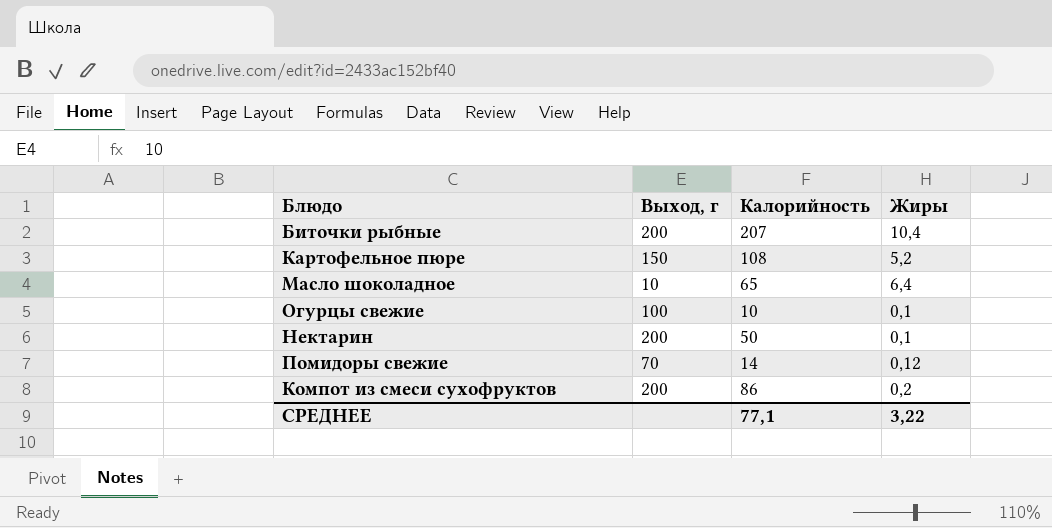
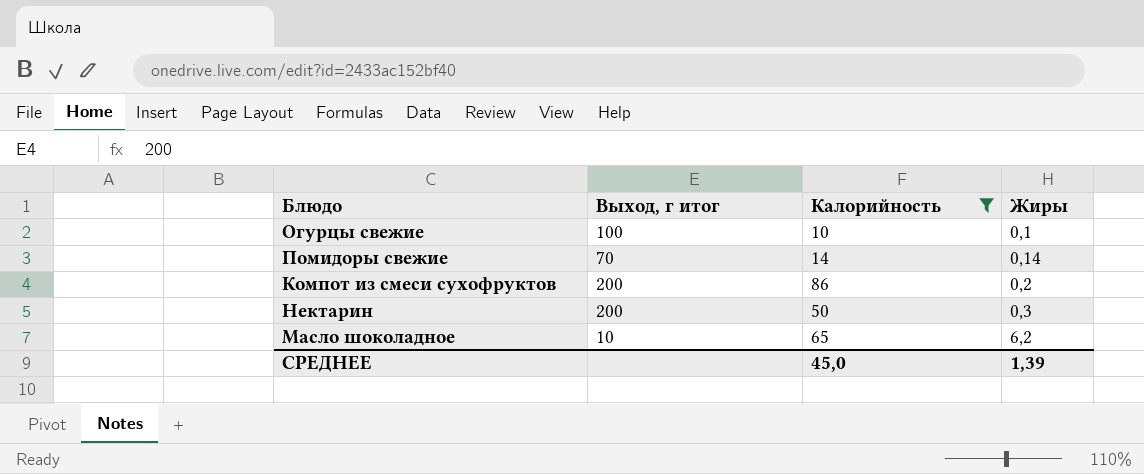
filter: none -> Калорийность <= 86
row order: none -> Жиры ascending
column name: Выход, г -> Выход, г итог
Помидоры свежие | Жиры: 0,12 -> 0,14
Нектарин | Жиры: 0,1 -> 0,3
Масло шоколадное | Жиры: 6,4 -> 6,2
СРЕДНЕЕ | Калорийность: 77,1 -> 45,0
СРЕДНЕЕ | Жиры: 3,22 -> 1,39

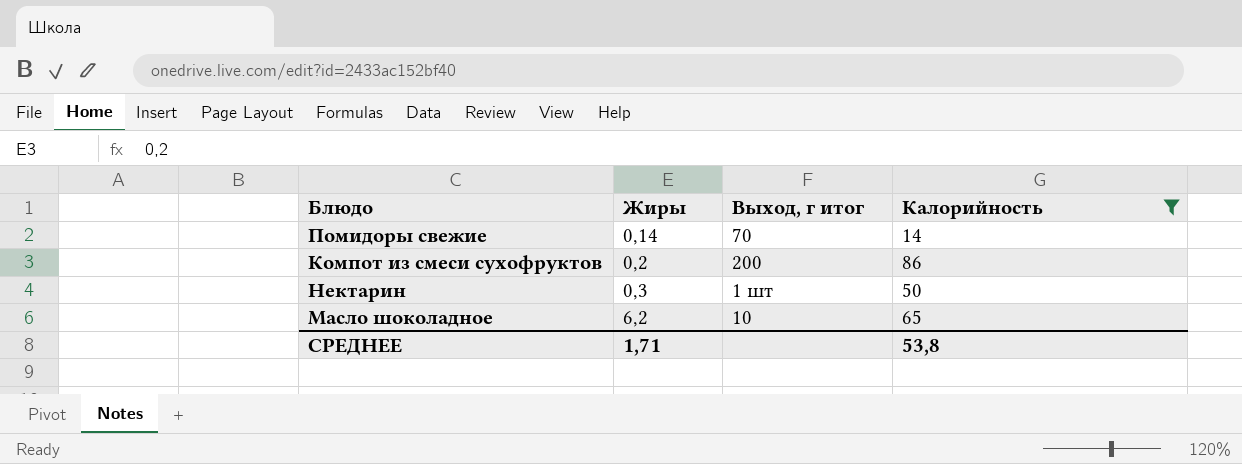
column Жиры | position: 4 -> 2
row Огурцы свежие: 100 | 10 | 0,1 -> none
Нектарин | Выход, г итог: 200 -> 1 шт
СРЕДНЕЕ | Жиры: 1,39 -> 1,71
СРЕДНЕЕ | Калорийность: 45,0 -> 53,8

